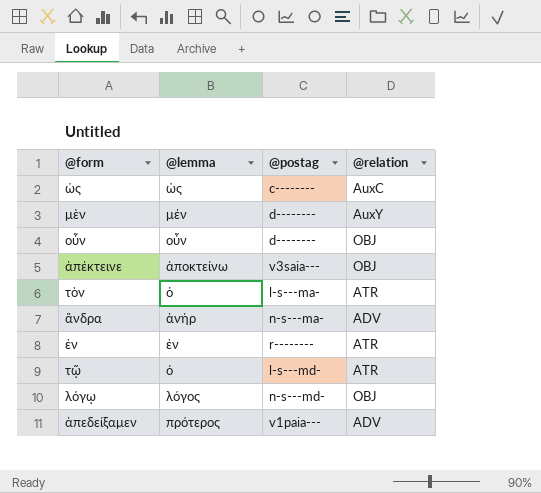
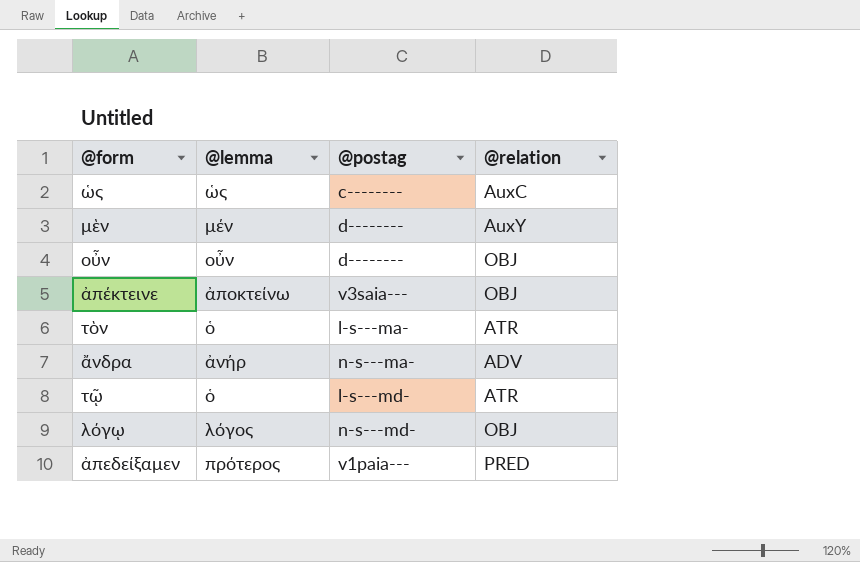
row ἐν: ἐν | r-------- | ATR -> none
ἀπεδείξαμεν | @relation: ADV -> PRED

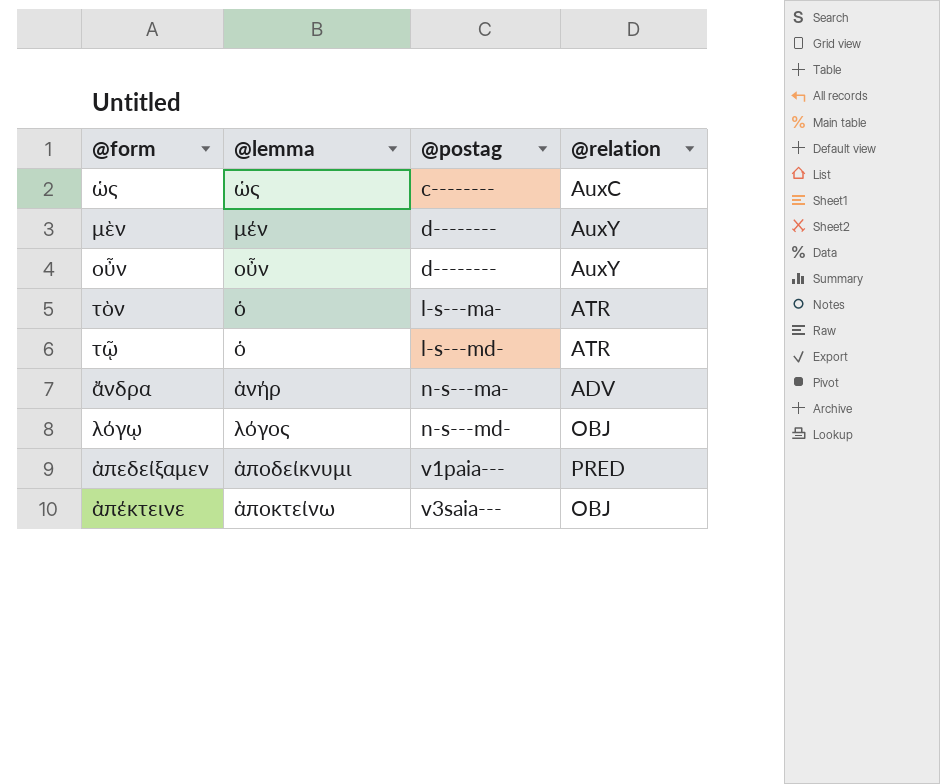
row order: none -> @postag ascending
οὖν | @relation: OBJ -> AuxY
ἀπεδείξαμεν | @lemma: πρότερος -> ἀποδείκνυμι

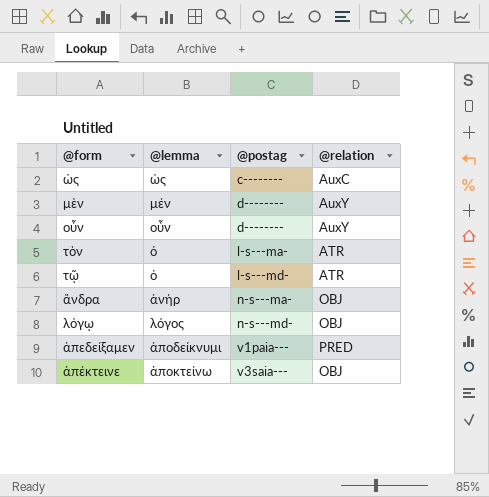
ἄνδρα | @relation: ADV -> OBJ

